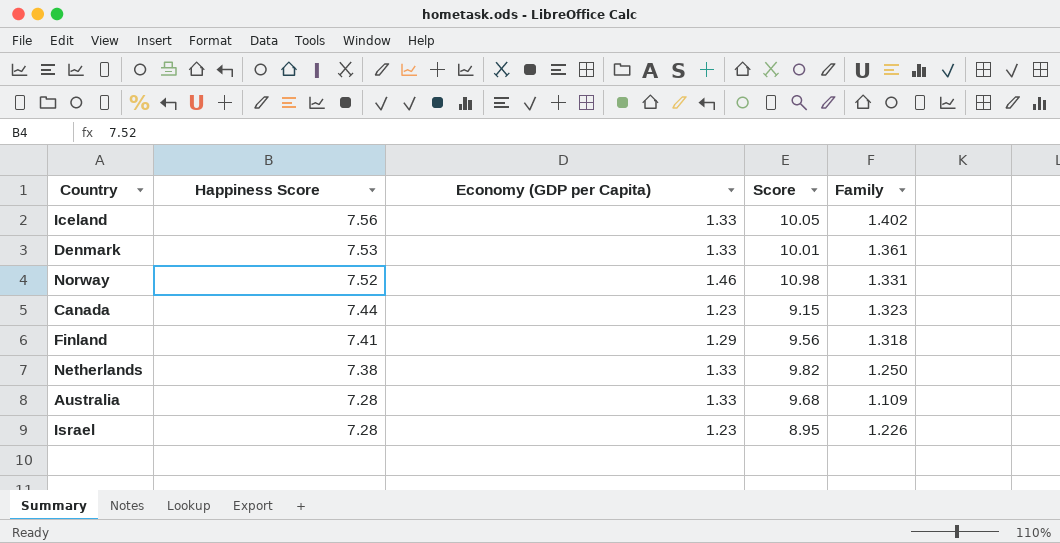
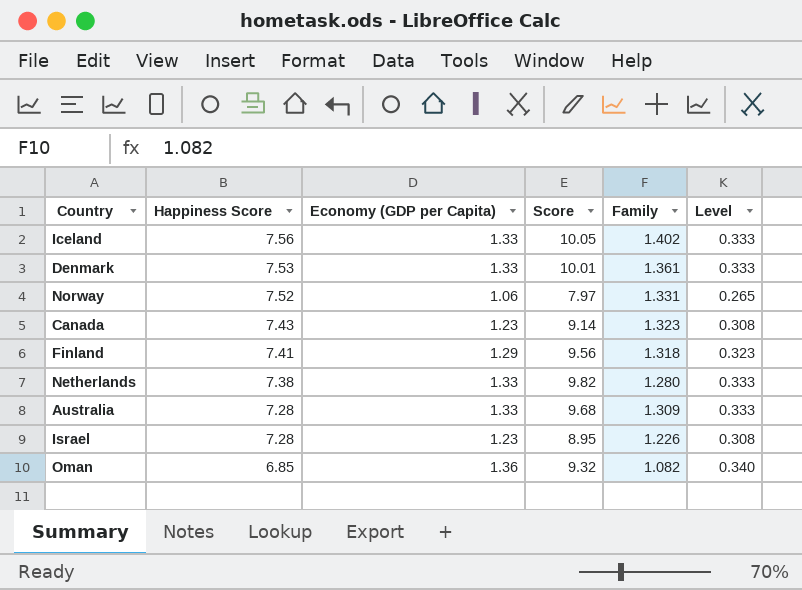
column Level | formula: none -> [Economy (GDP per Capita)] * 0.25
Norway | Economy (GDP per Capita): 1.46 -> 1.06
Norway | Score: 10.98 -> 7.97
Canada | Happiness Score: 7.44 -> 7.43
Canada | Score: 9.15 -> 9.14
Netherlands | Family: 1.250 -> 1.280
Australia | Family: 1.109 -> 1.309
row Oman: none -> 6.85 | 1.36 | 9.32 | 1.082 | 0.340

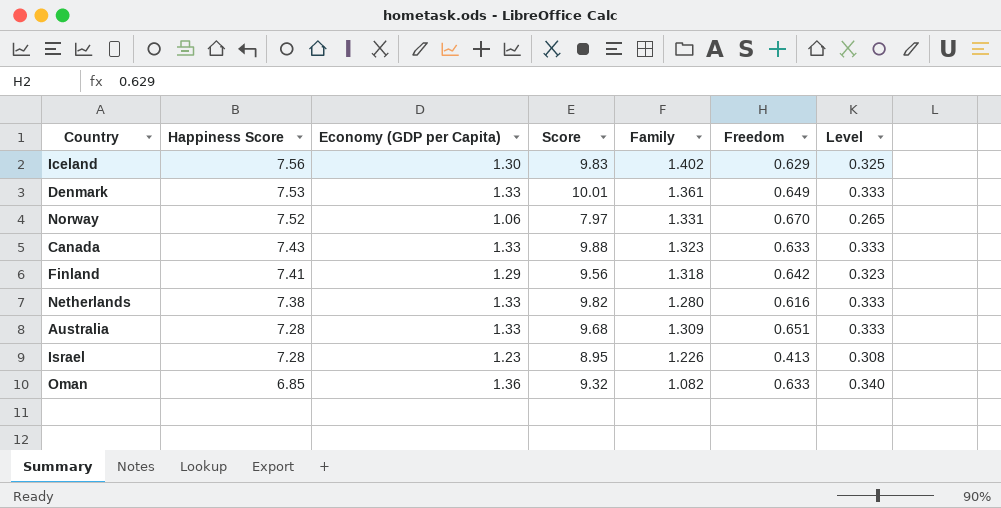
column Freedom | position: none -> 6
Iceland | Economy (GDP per Capita): 1.33 -> 1.30
Iceland | Score: 10.05 -> 9.83
Iceland | Level: 0.333 -> 0.325
Canada | Economy (GDP per Capita): 1.23 -> 1.33
Canada | Score: 9.14 -> 9.88
Canada | Level: 0.308 -> 0.333

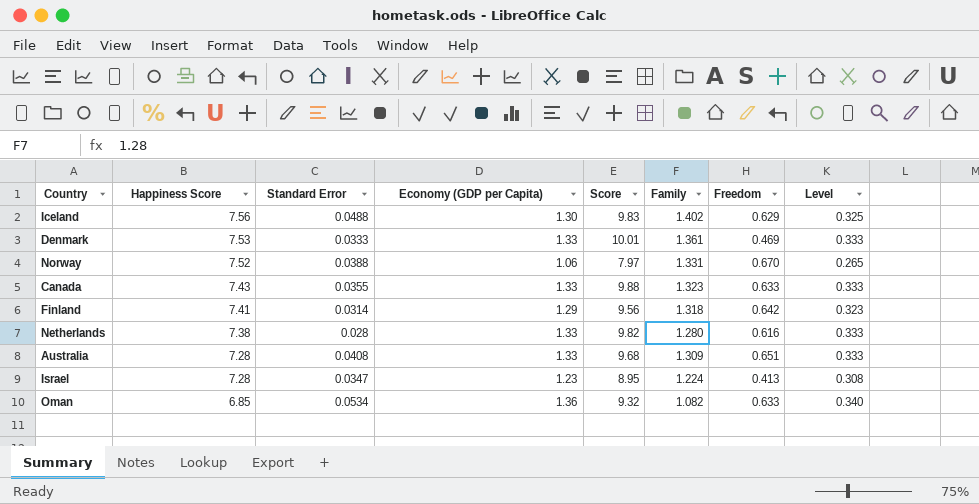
column Standard Error | position: none -> 3
Denmark | Freedom: 0.649 -> 0.469
Israel | Family: 1.226 -> 1.224

